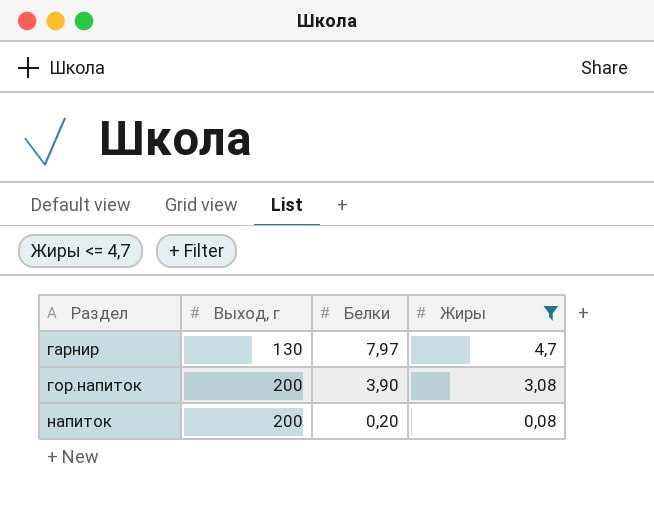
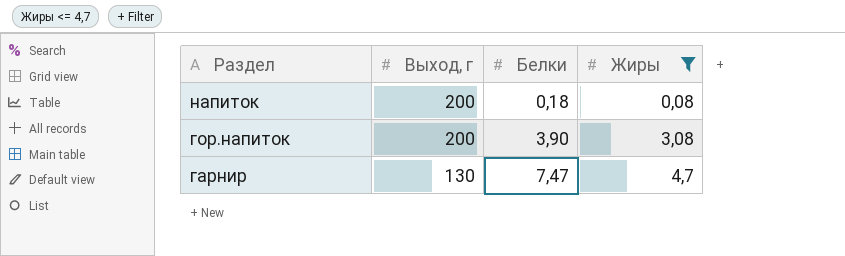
row order: Раздел ascending -> Раздел descending
напиток | Белки: 0,20 -> 0,18
гарнир | Белки: 7,97 -> 7,47

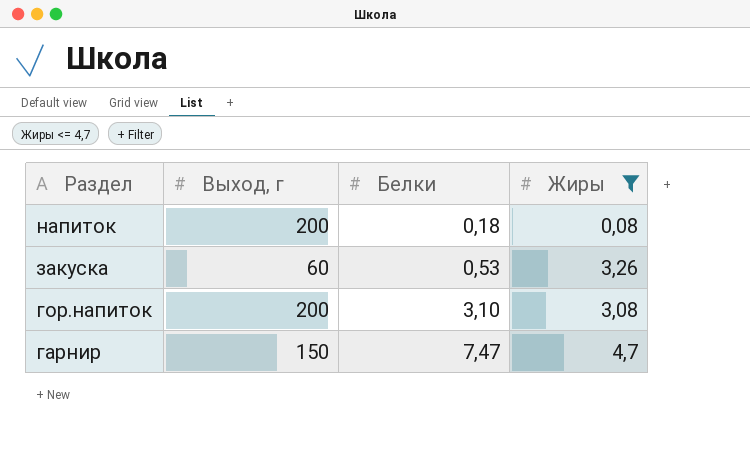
row закуска: none -> 60 | 0,53 | 3,26
гор.напиток | Белки: 3,90 -> 3,10
гарнир | Выход, г: 130 -> 150

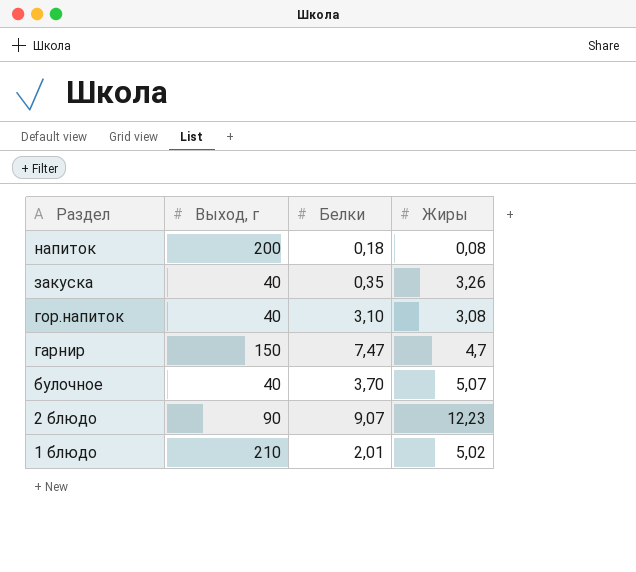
filter: Жиры <= 4,7 -> none
закуска | Выход, г: 60 -> 40
закуска | Белки: 0,53 -> 0,35
гор.напиток | Выход, г: 200 -> 40

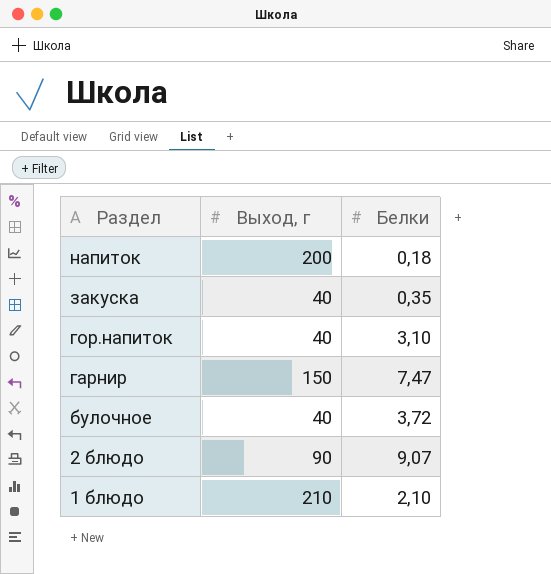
column Жиры | position: 4 -> none
булочное | Белки: 3,70 -> 3,72
1 блюдо | Белки: 2,01 -> 2,10

